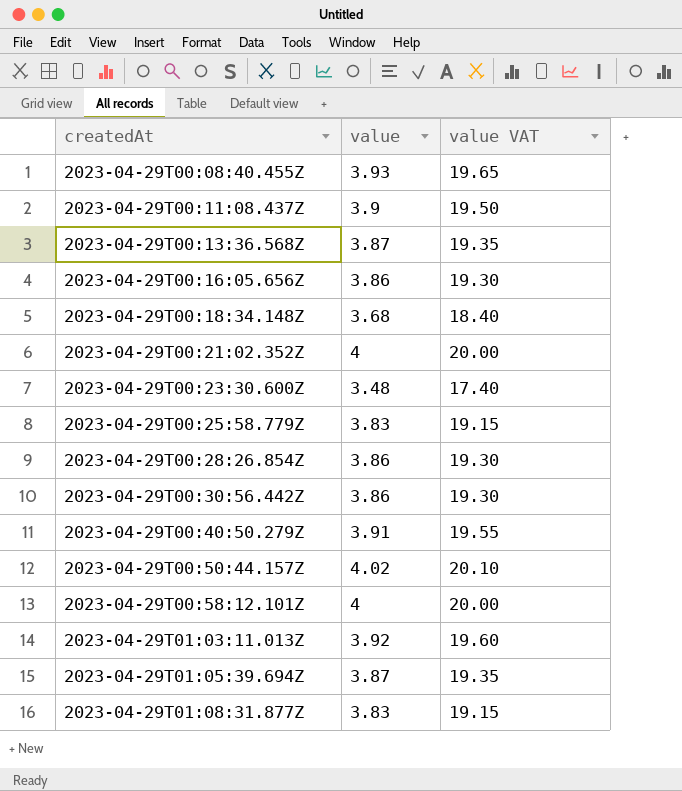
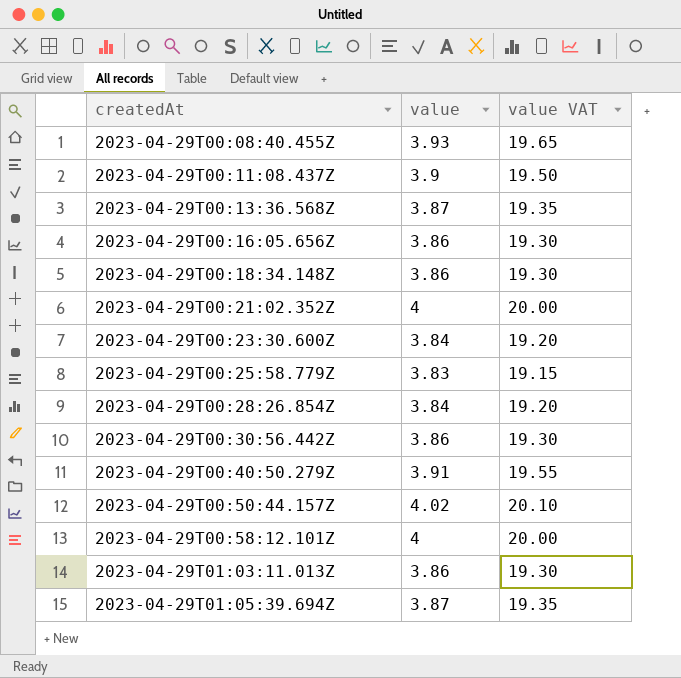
row 2023-04-29T01:08:31.877Z: 3.83 | 19.15 -> none
2023-04-29T00:18:34.148Z | value: 3.68 -> 3.86
2023-04-29T00:18:34.148Z | value VAT: 18.40 -> 19.30
2023-04-29T00:23:30.600Z | value: 3.48 -> 3.84
2023-04-29T00:23:30.600Z | value VAT: 17.40 -> 19.20
2023-04-29T00:28:26.854Z | value: 3.86 -> 3.84
2023-04-29T00:28:26.854Z | value VAT: 19.30 -> 19.20
2023-04-29T01:03:11.013Z | value: 3.92 -> 3.86
2023-04-29T01:03:11.013Z | value VAT: 19.60 -> 19.30

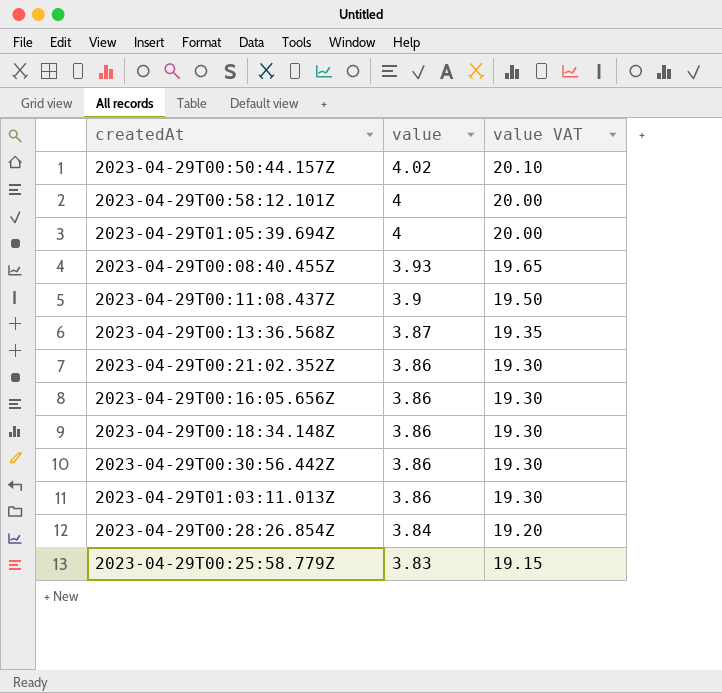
row order: createdAt ascending -> value descending
row 2023-04-29T00:23:30.600Z: 3.84 | 19.20 -> none
row 2023-04-29T00:40:50.279Z: 3.91 | 19.55 -> none
2023-04-29T01:05:39.694Z | value: 3.87 -> 4
2023-04-29T01:05:39.694Z | value VAT: 19.35 -> 20.00
2023-04-29T00:21:02.352Z | value: 4 -> 3.86
2023-04-29T00:21:02.352Z | value VAT: 20.00 -> 19.30

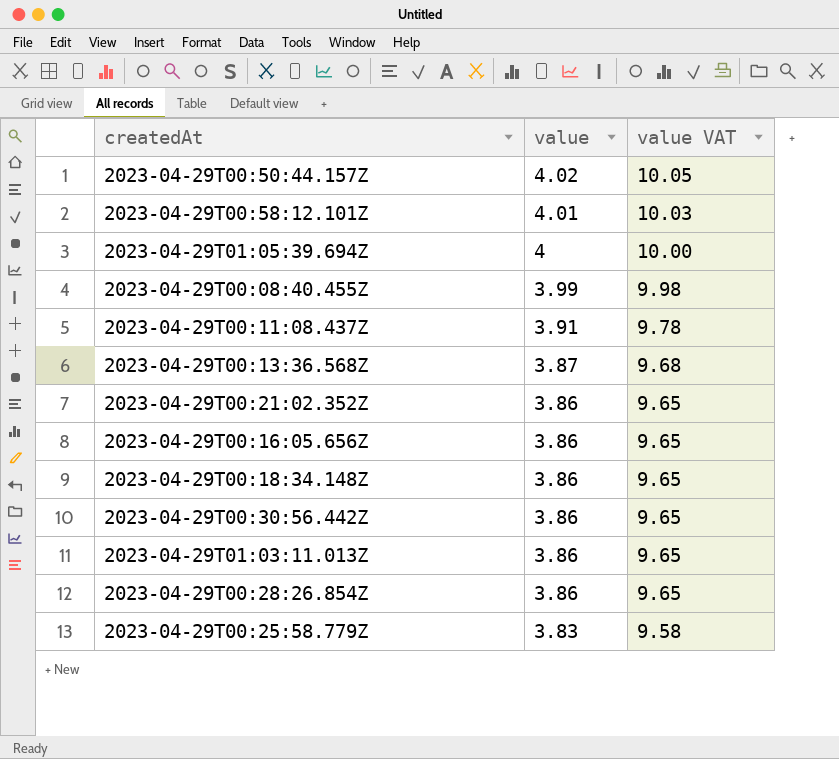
column value VAT | formula: [value] * 5 -> [value] * 2.5
2023-04-29T00:58:12.101Z | value: 4 -> 4.01
2023-04-29T00:08:40.455Z | value: 3.93 -> 3.99
2023-04-29T00:11:08.437Z | value: 3.9 -> 3.91
2023-04-29T00:28:26.854Z | value: 3.84 -> 3.86

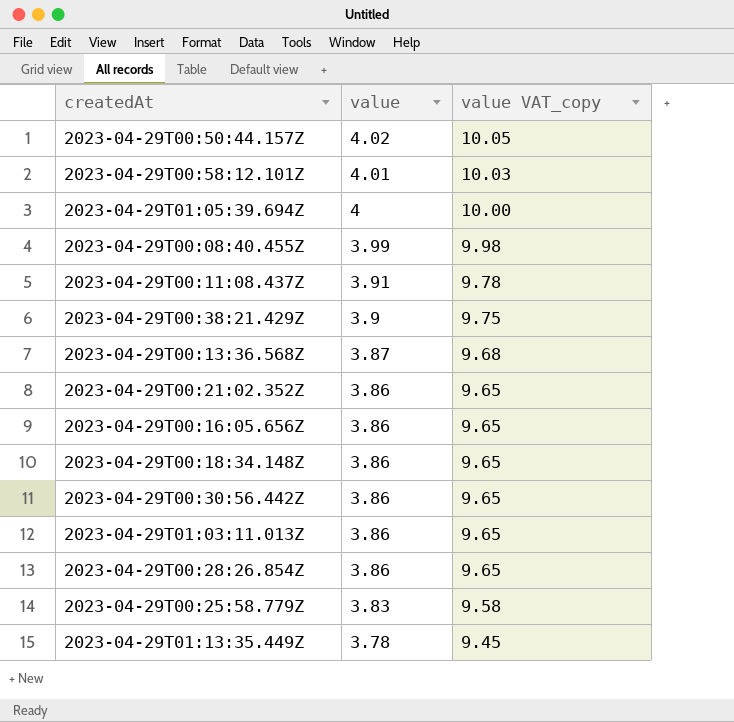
column name: value VAT -> value VAT_copy
row 2023-04-29T00:38:21.429Z: none -> 3.9 | 9.75
row 2023-04-29T01:13:35.449Z: none -> 3.78 | 9.45

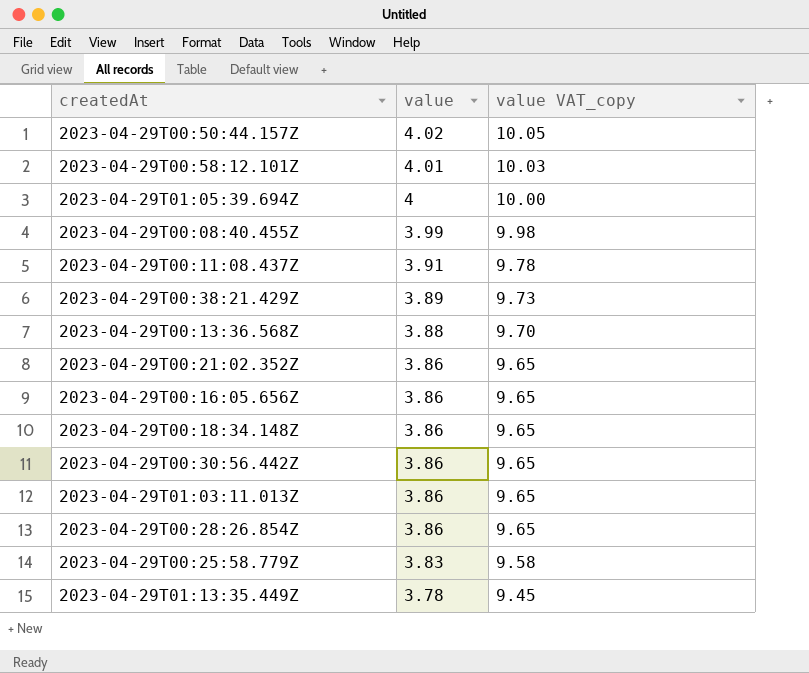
2023-04-29T00:38:21.429Z | value: 3.9 -> 3.89
2023-04-29T00:38:21.429Z | value VAT_copy: 9.75 -> 9.73
2023-04-29T00:13:36.568Z | value: 3.87 -> 3.88
2023-04-29T00:13:36.568Z | value VAT_copy: 9.68 -> 9.70

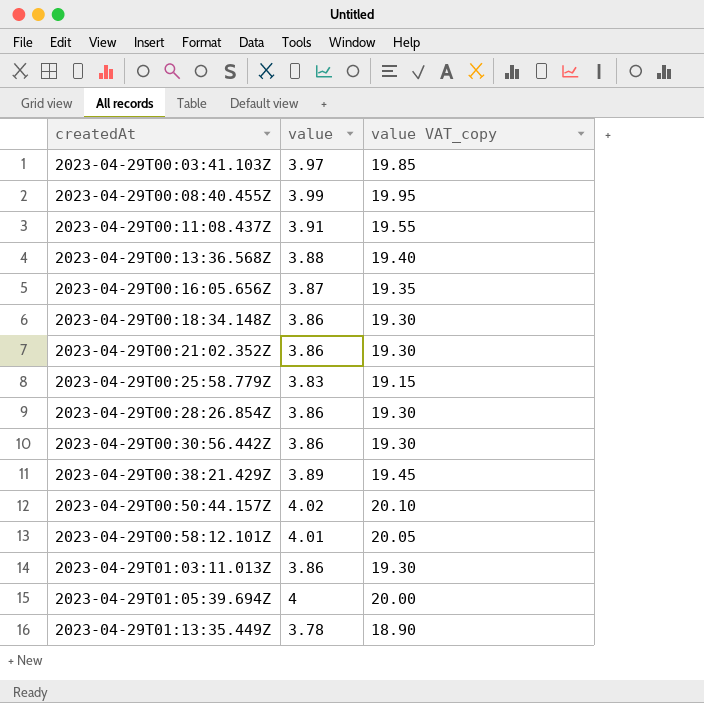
row order: value descending -> createdAt ascending
column value VAT_copy | formula: [value] * 2.5 -> [value] * 5
row 2023-04-29T00:03:41.103Z: none -> 3.97 | 19.85
2023-04-29T00:16:05.656Z | value: 3.86 -> 3.87

